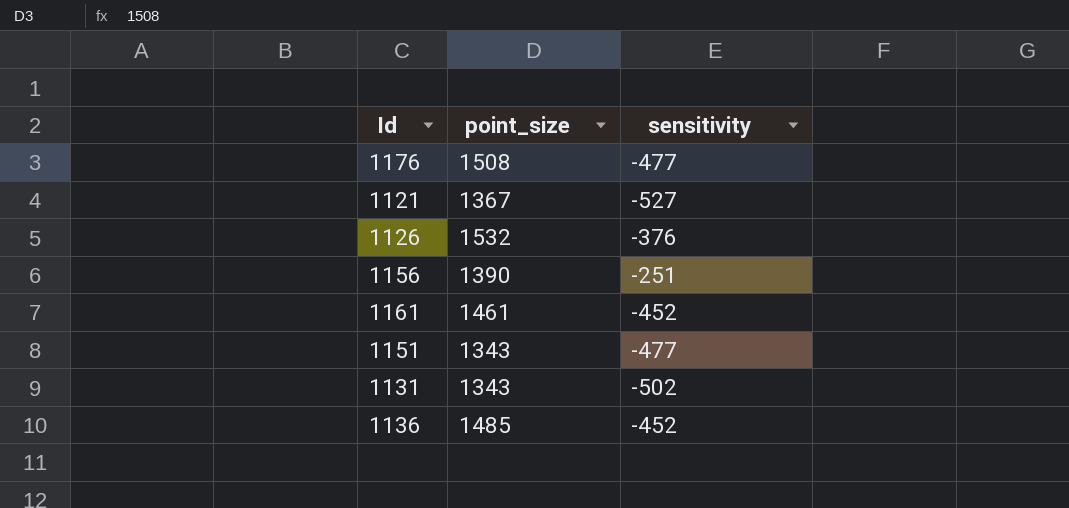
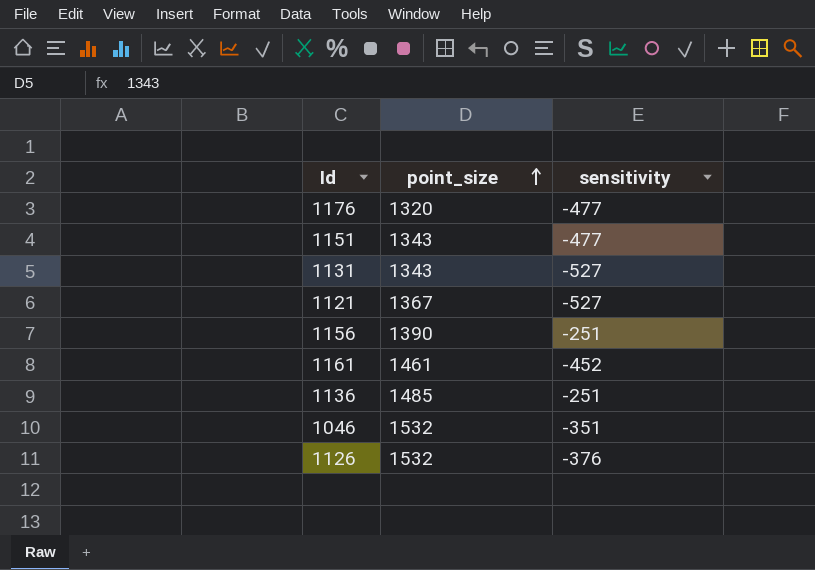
row order: none -> point_size ascending
1176 | point_size: 1508 -> 1320
1131 | sensitivity: -502 -> -527
1136 | sensitivity: -452 -> -251
row 1046: none -> 1532 | -351

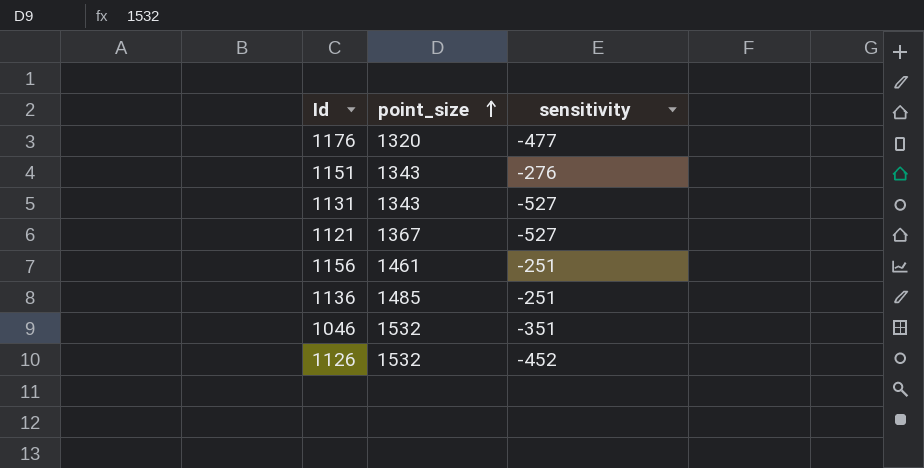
row 1161: 1461 | -452 -> none
1151 | sensitivity: -477 -> -276
1156 | point_size: 1390 -> 1461
1126 | sensitivity: -376 -> -452

